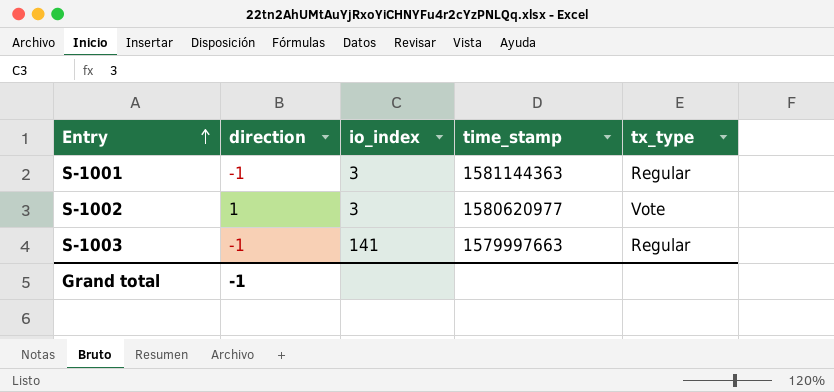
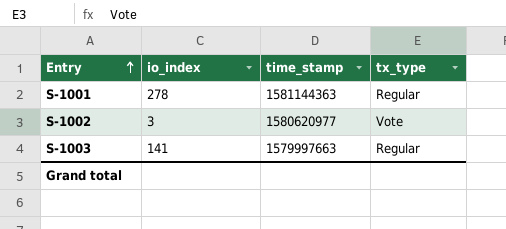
column direction | position: 2 -> none
S-1001 | io_index: 3 -> 278

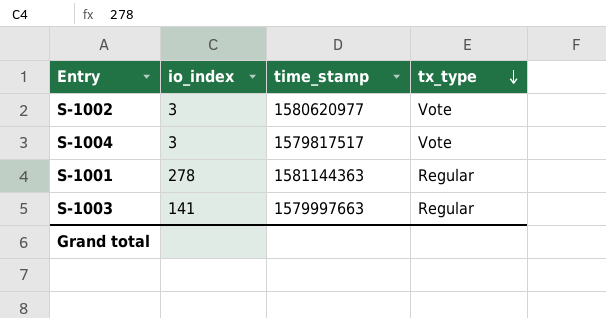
row order: Entry ascending -> tx_type descending
row S-1004: none -> 3 | 1579817517 | Vote

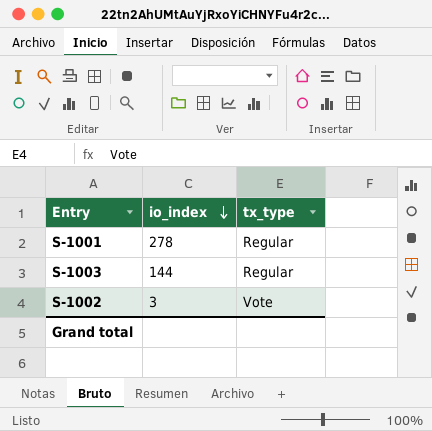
row order: tx_type descending -> io_index descending
column time_stamp | position: 3 -> none
row S-1004: 3 | 1579817517 | Vote -> none
S-1003 | io_index: 141 -> 144

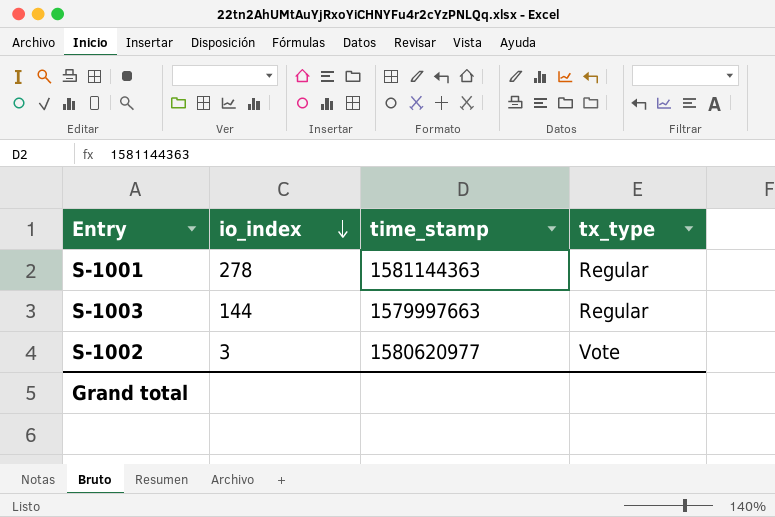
column time_stamp | position: none -> 3

